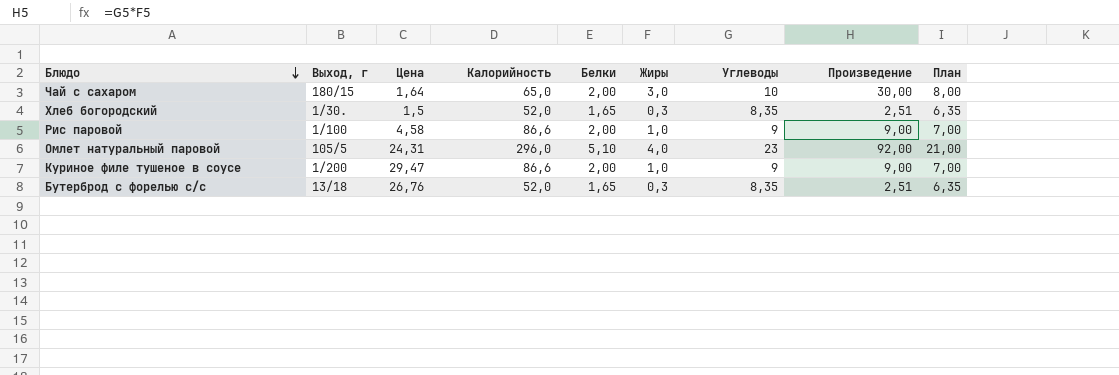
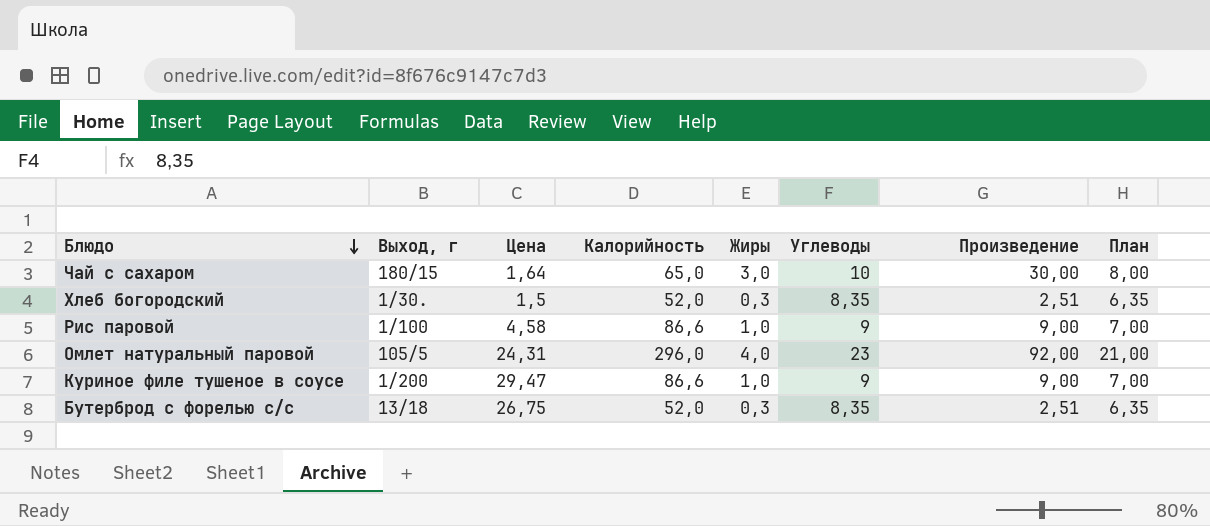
column Белки | position: 5 -> none
Бутерброд с форелью с/с | Цена: 26,76 -> 26,75

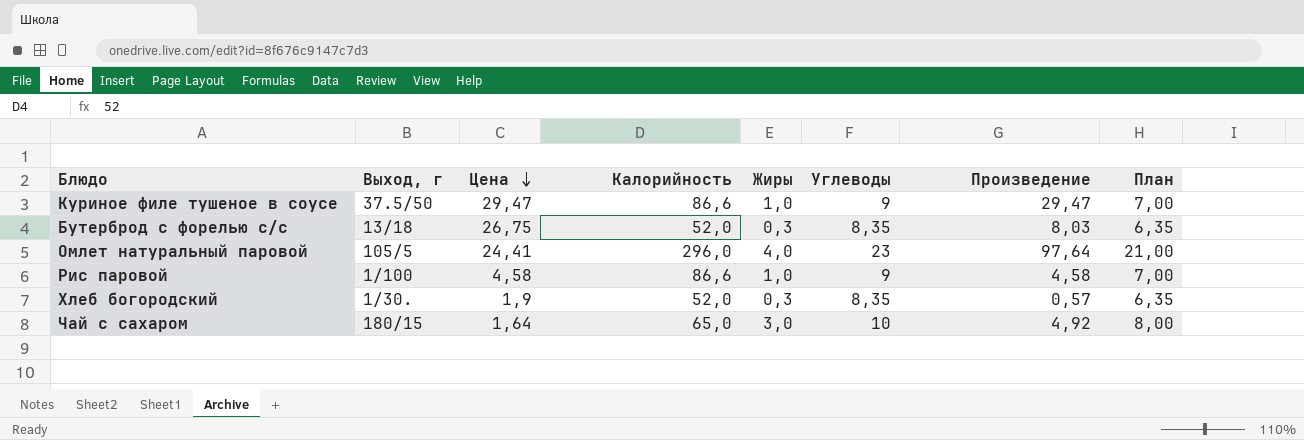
row order: Блюдо descending -> Цена descending
column Произведение | formula: [Жиры] * [Углеводы] -> [Цена] * [Жиры]
Куриное филе тушеное в соусе | Выход, г: 1/200 -> 37.5/50
Омлет натуральный паровой | Цена: 24,31 -> 24,41
Хлеб богородский | Цена: 1,5 -> 1,9

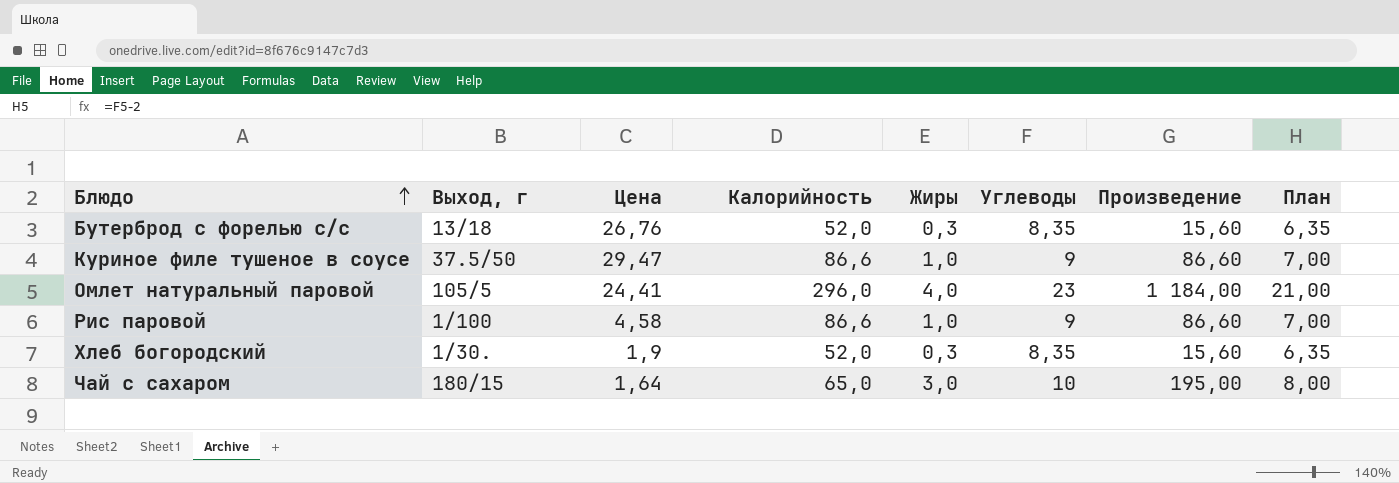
row order: Цена descending -> Блюдо ascending
column Произведение | formula: [Цена] * [Жиры] -> [Калорийность] * [Жиры]
Бутерброд с форелью с/с | Цена: 26,75 -> 26,76

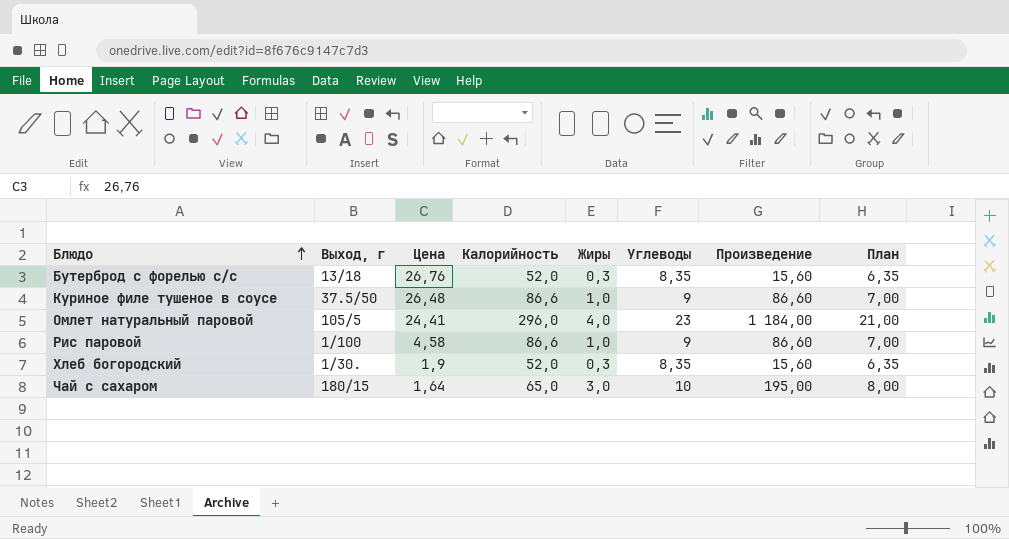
Куриное филе тушеное в соусе | Цена: 29,47 -> 26,48

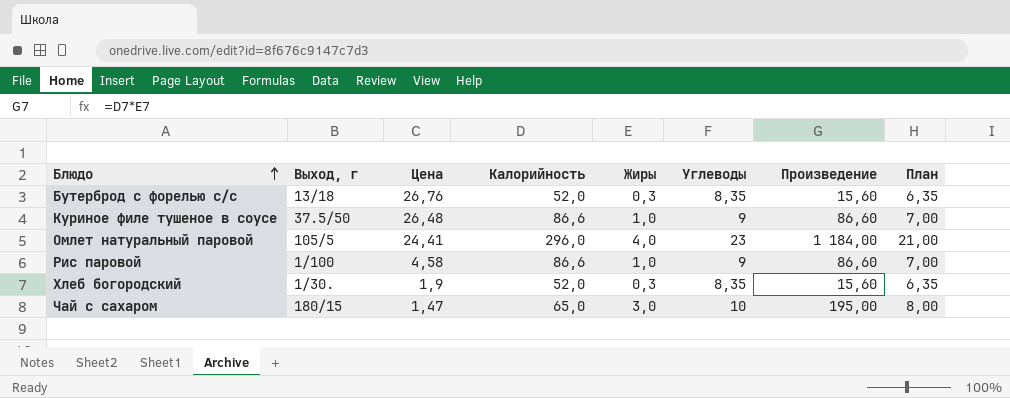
Чай с сахаром | Цена: 1,64 -> 1,47

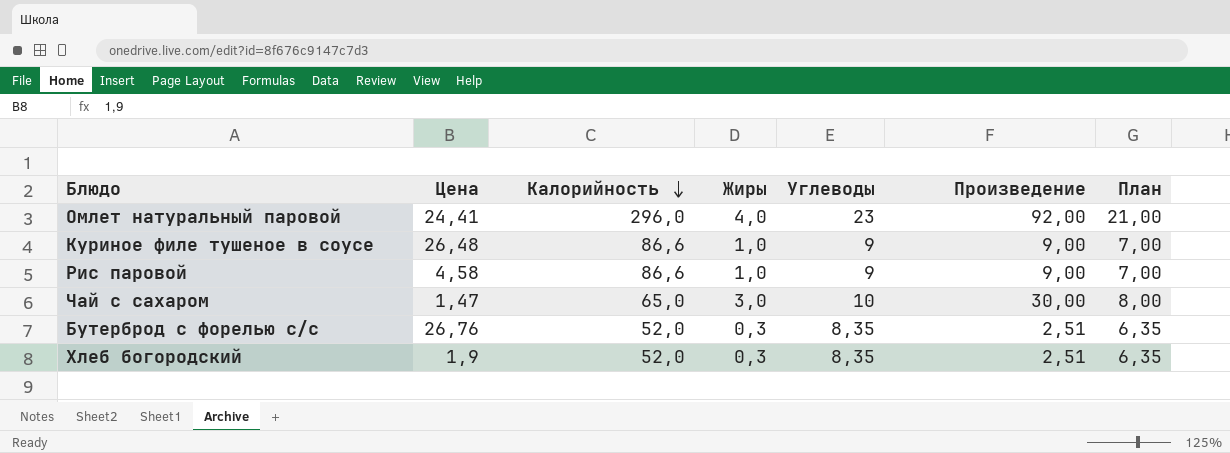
row order: Блюдо ascending -> Калорийность descending
column Выход, г | position: 2 -> none
column Произведение | formula: [Калорийность] * [Жиры] -> [Жиры] * [Углеводы]

